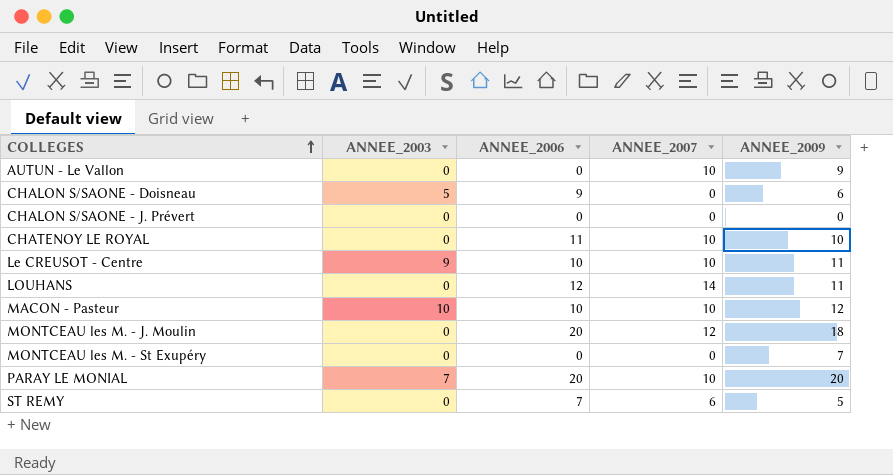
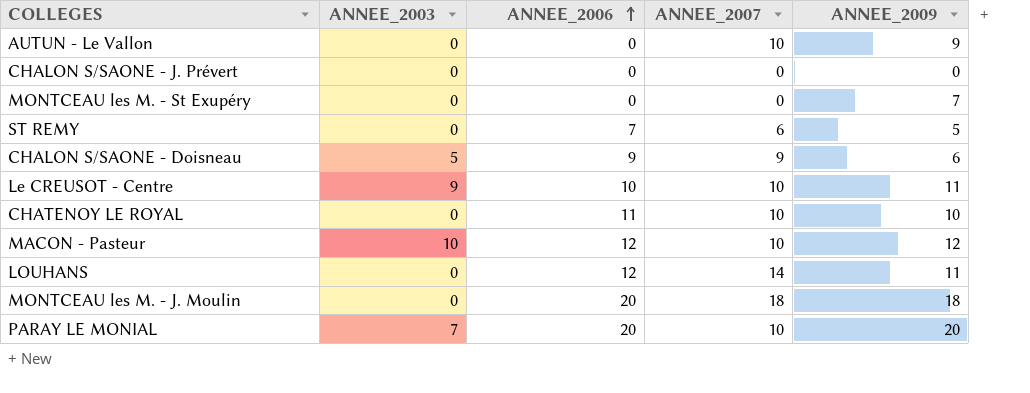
row order: COLLEGES ascending -> ANNEE_2006 ascending
CHALON S/SAONE - Doisneau | ANNEE_2007: 0 -> 9
MACON - Pasteur | ANNEE_2006: 10 -> 12
MONTCEAU les M. - J. Moulin | ANNEE_2007: 12 -> 18

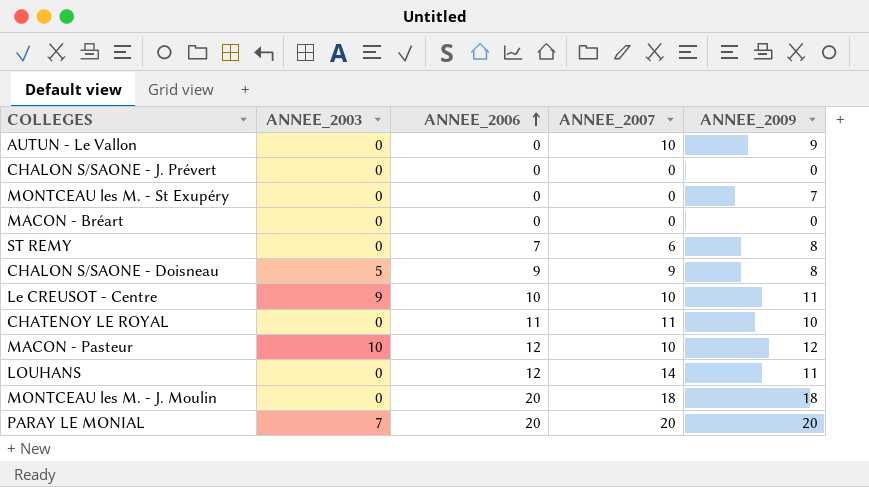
row MACON - Bréart: none -> 0 | 0 | 0 | 0
ST REMY | ANNEE_2009: 5 -> 8
CHALON S/SAONE - Doisneau | ANNEE_2009: 6 -> 8
CHATENOY LE ROYAL | ANNEE_2007: 10 -> 11
PARAY LE MONIAL | ANNEE_2007: 10 -> 20

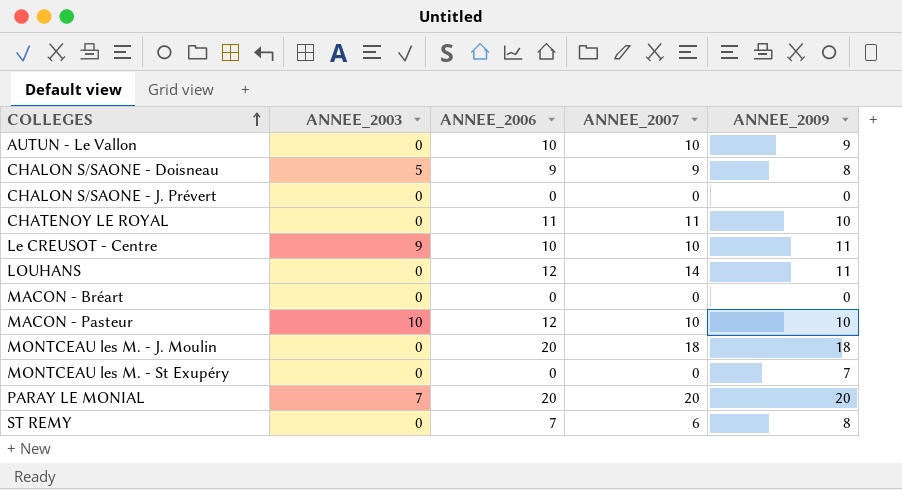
row order: ANNEE_2006 ascending -> COLLEGES ascending
AUTUN - Le Vallon | ANNEE_2006: 0 -> 10
MACON - Pasteur | ANNEE_2009: 12 -> 10

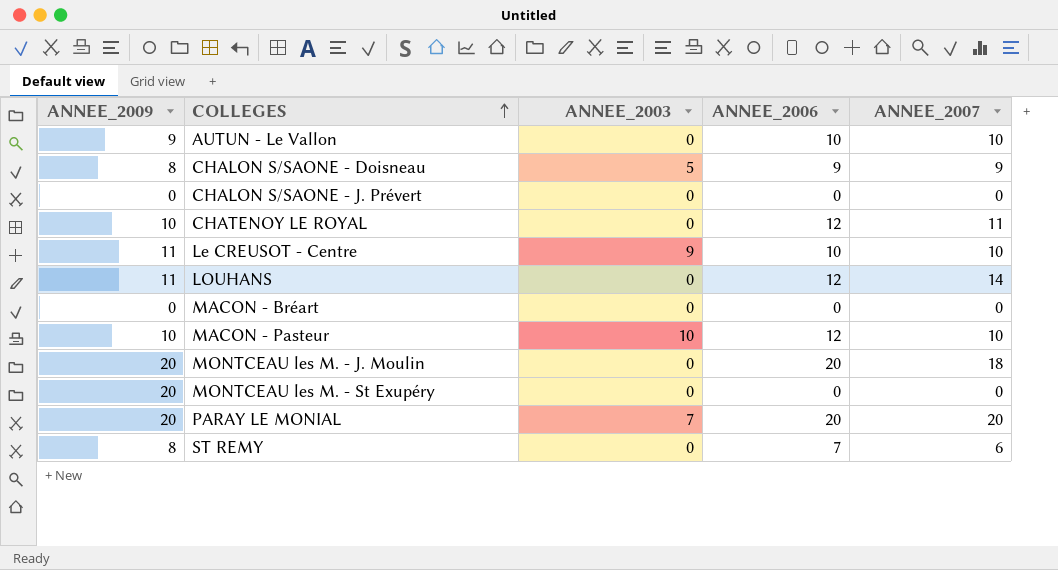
column ANNEE_2009 | position: 5 -> 1
CHATENOY LE ROYAL | ANNEE_2006: 11 -> 12
MONTCEAU les M. - J. Moulin | ANNEE_2009: 18 -> 20
MONTCEAU les M. - St Exupéry | ANNEE_2009: 7 -> 20

